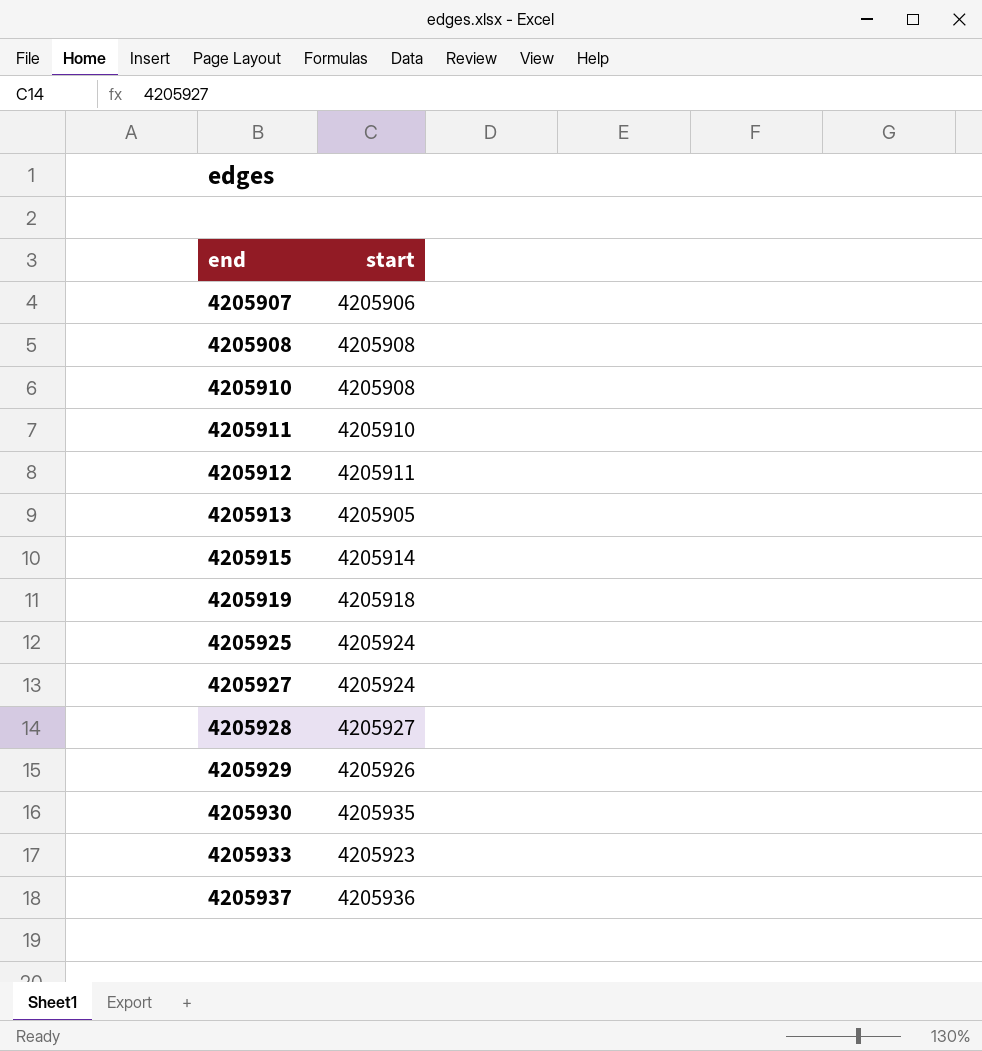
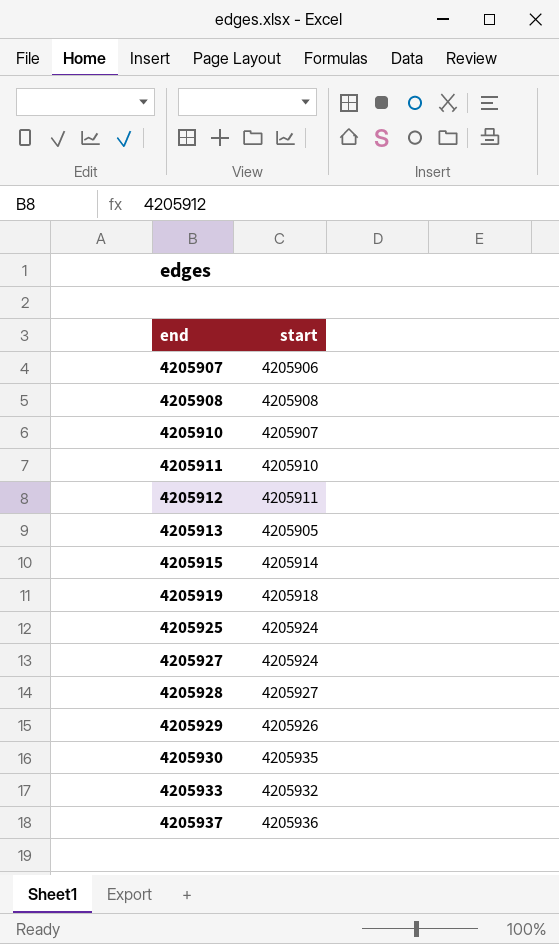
4205910 | start: 4205908 -> 4205907
4205933 | start: 4205923 -> 4205932

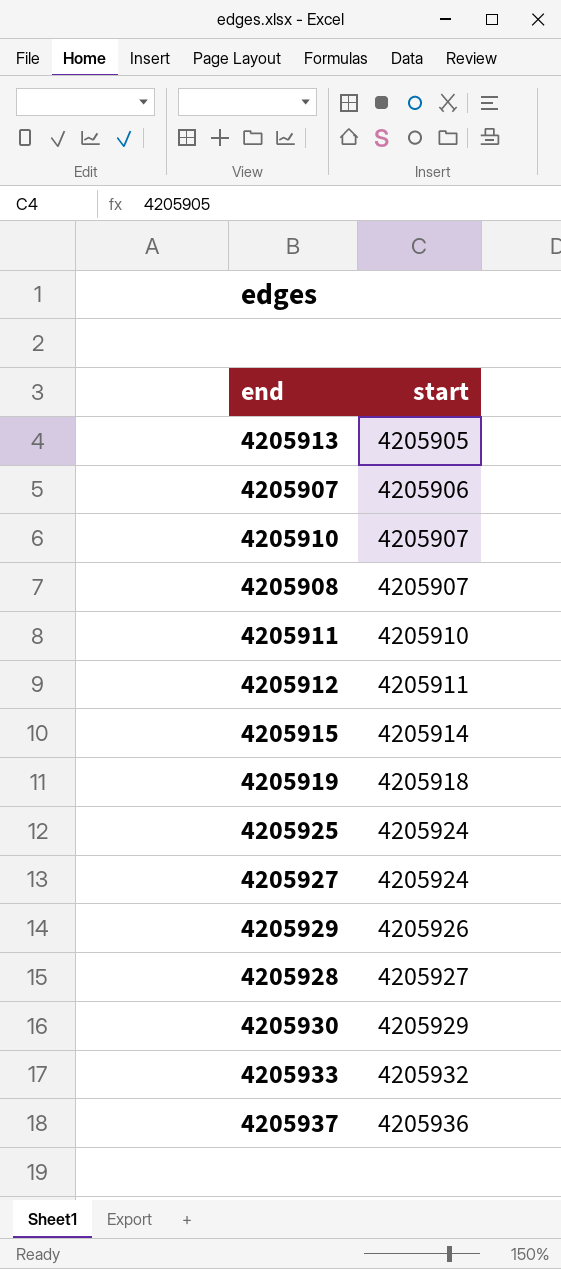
row order: end ascending -> start ascending
4205908 | start: 4205908 -> 4205907
4205930 | start: 4205935 -> 4205929

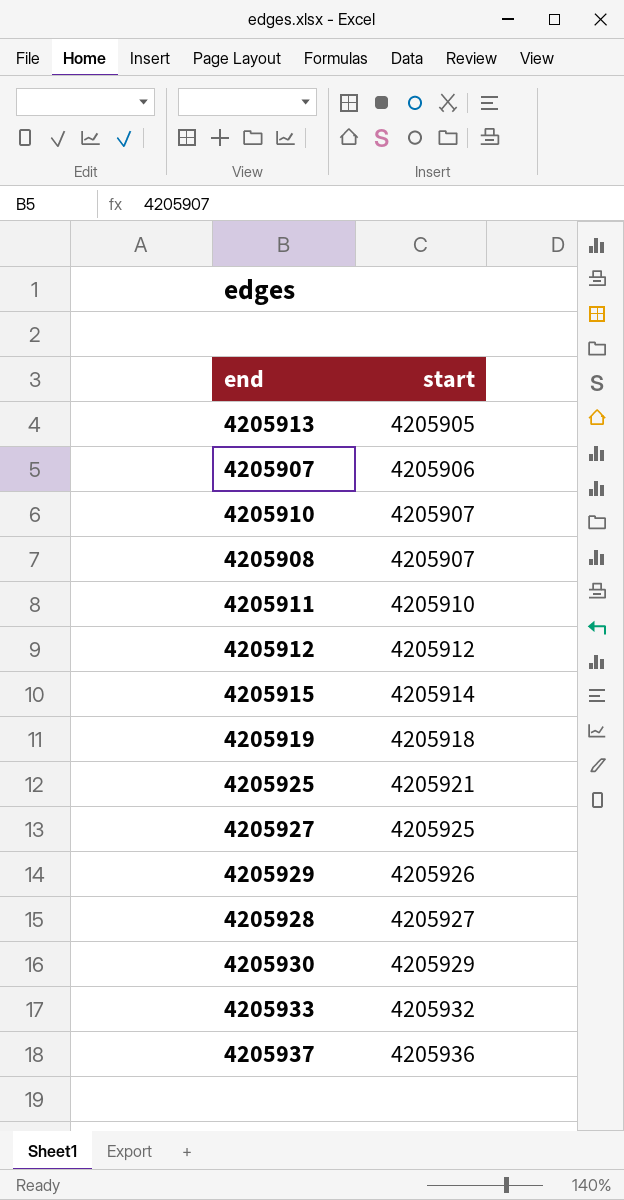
4205912 | start: 4205911 -> 4205912
4205925 | start: 4205924 -> 4205921
4205927 | start: 4205924 -> 4205925

